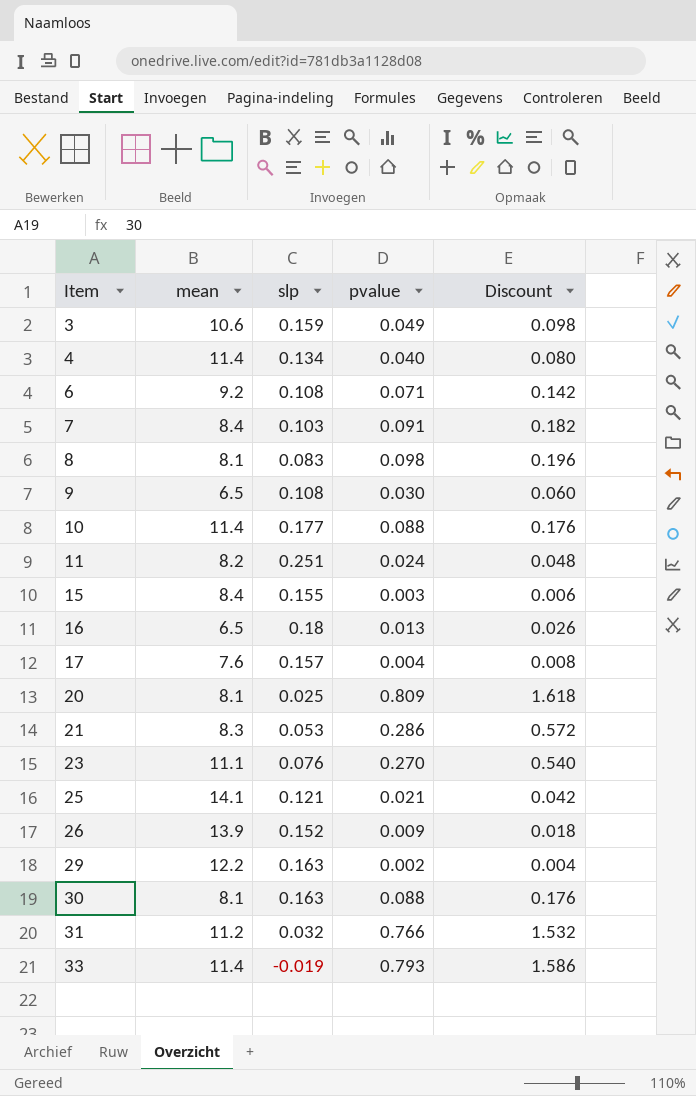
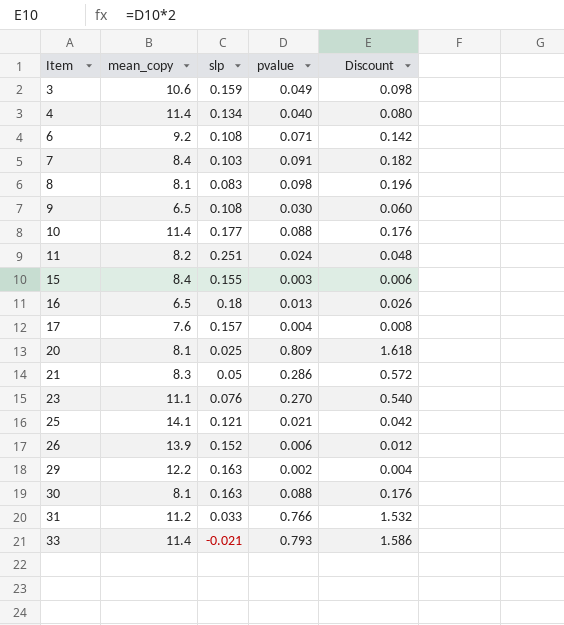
column name: mean -> mean_copy
21 | slp: 0.053 -> 0.05
26 | pvalue: 0.009 -> 0.006
26 | Discount: 0.018 -> 0.012
31 | slp: 0.032 -> 0.033
33 | slp: -0.019 -> -0.021

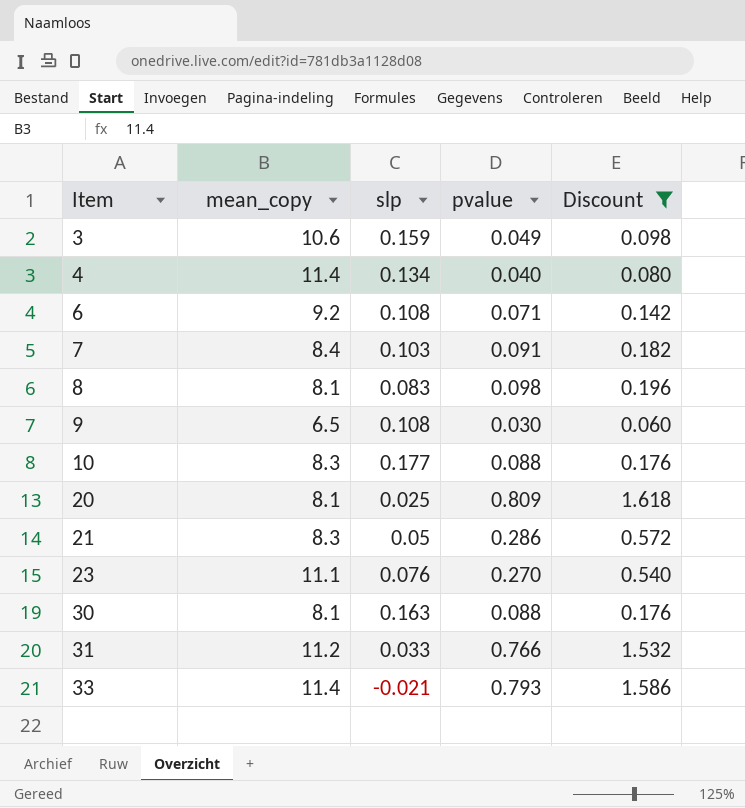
filter: none -> Discount >= 0.060
10 | mean_copy: 11.4 -> 8.3

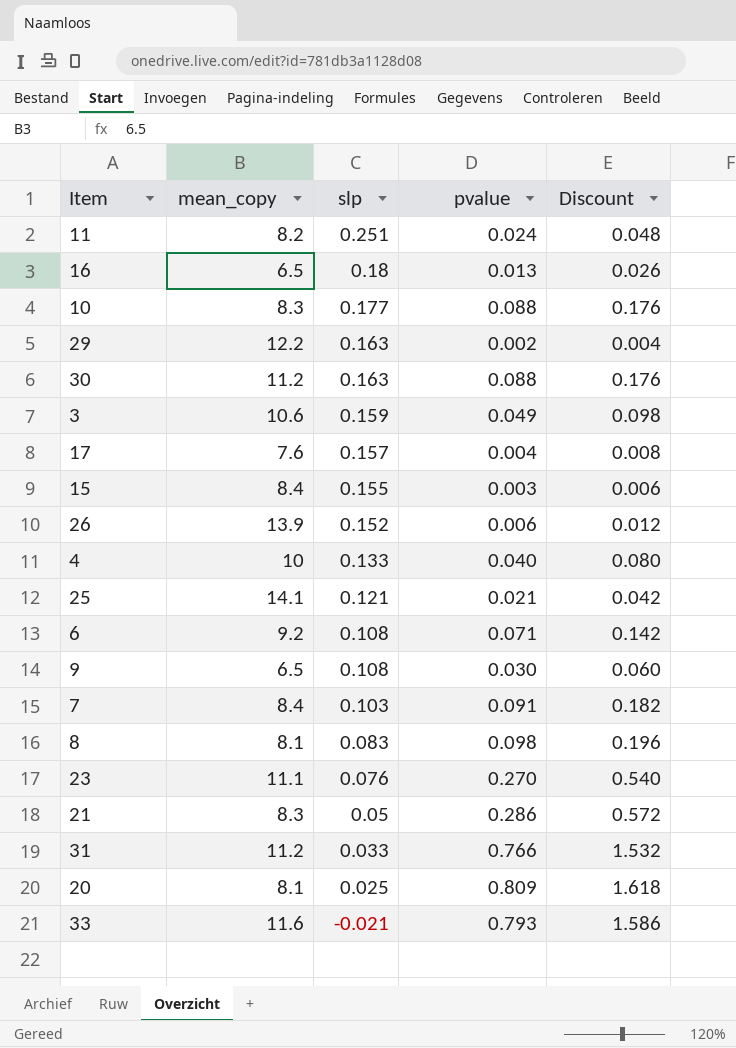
filter: Discount >= 0.060 -> none
row order: Item ascending -> slp descending
30 | mean_copy: 8.1 -> 11.2
4 | mean_copy: 11.4 -> 10
4 | slp: 0.134 -> 0.133
33 | mean_copy: 11.4 -> 11.6

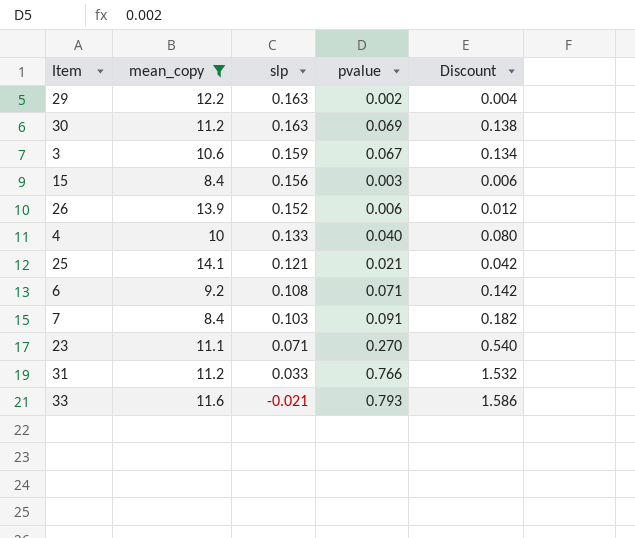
filter: none -> mean_copy >= 8.4
30 | pvalue: 0.088 -> 0.069
30 | Discount: 0.176 -> 0.138
3 | pvalue: 0.049 -> 0.067
3 | Discount: 0.098 -> 0.134
15 | slp: 0.155 -> 0.156
23 | slp: 0.076 -> 0.071

